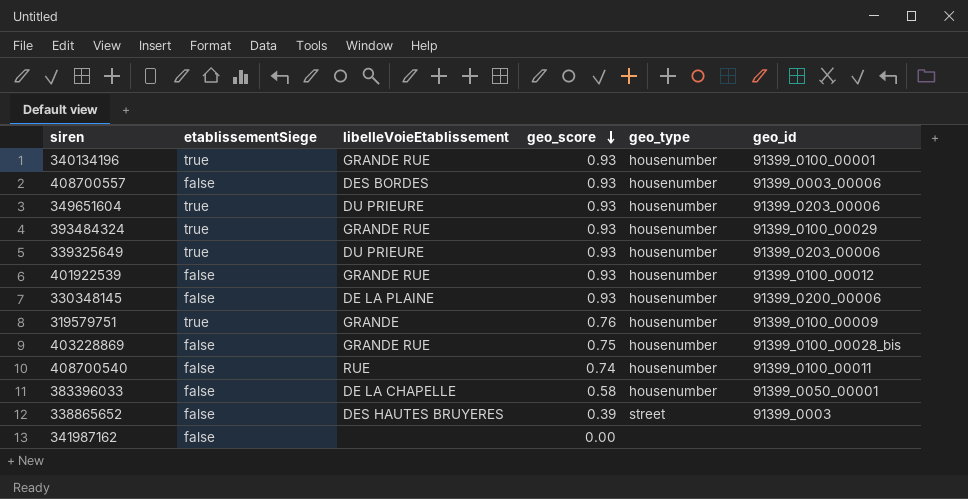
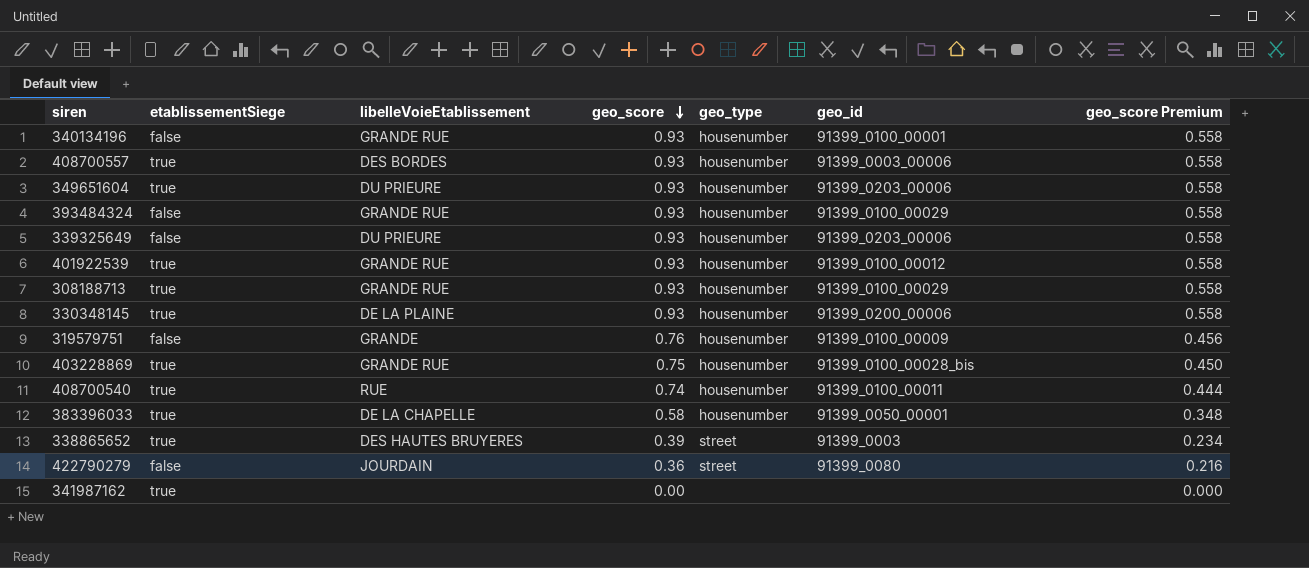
column geo_score Premium | formula: none -> [geo_score] * 0.6
340134196 | etablissementSiege: true -> false
408700557 | etablissementSiege: false -> true
393484324 | etablissementSiege: true -> false
339325649 | etablissementSiege: true -> false
401922539 | etablissementSiege: false -> true
row 308188713: none -> true | GRANDE RUE | 0.93 | housenumber | 91399_0100_00029 | 0.558
330348145 | etablissementSiege: false -> true
319579751 | etablissementSiege: true -> false
403228869 | etablissementSiege: false -> true
408700540 | etablissementSiege: false -> true
383396033 | etablissementSiege: false -> true
338865652 | etablissementSiege: false -> true
row 422790279: none -> false | JOURDAIN | 0.36 | street | 91399_0080 | 0.216
341987162 | etablissementSiege: false -> true

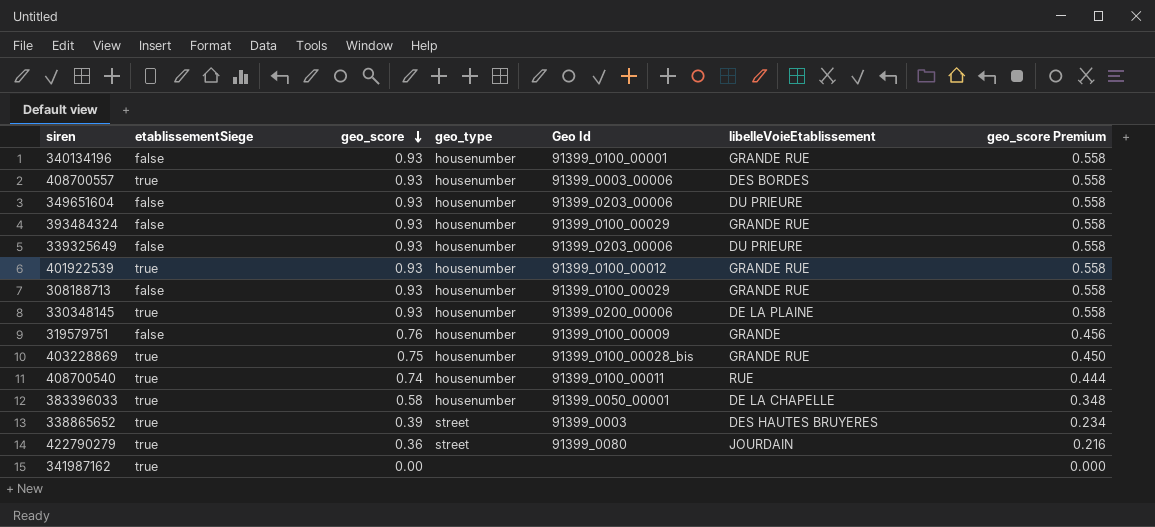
column name: geo_id -> Geo Id
column libelleVoieEtablissement | position: 3 -> 6
349651604 | etablissementSiege: true -> false
308188713 | etablissementSiege: true -> false
422790279 | etablissementSiege: false -> true

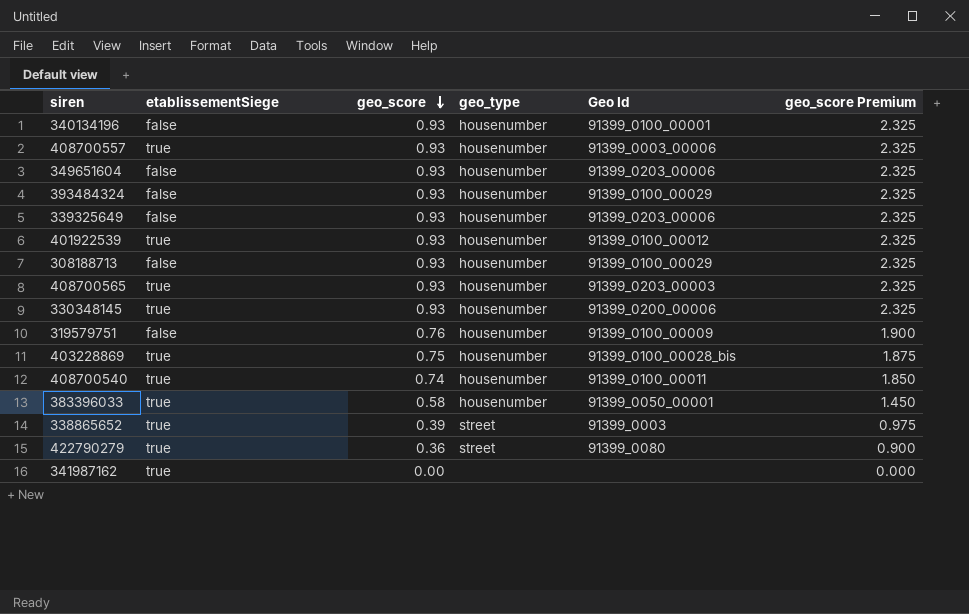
column libelleVoieEtablissement | position: 6 -> none
column geo_score Premium | formula: [geo_score] * 0.6 -> [geo_score] * 2.5
row 408700565: none -> true | 0.93 | housenumber | 91399_0203_00003 | 2.325

